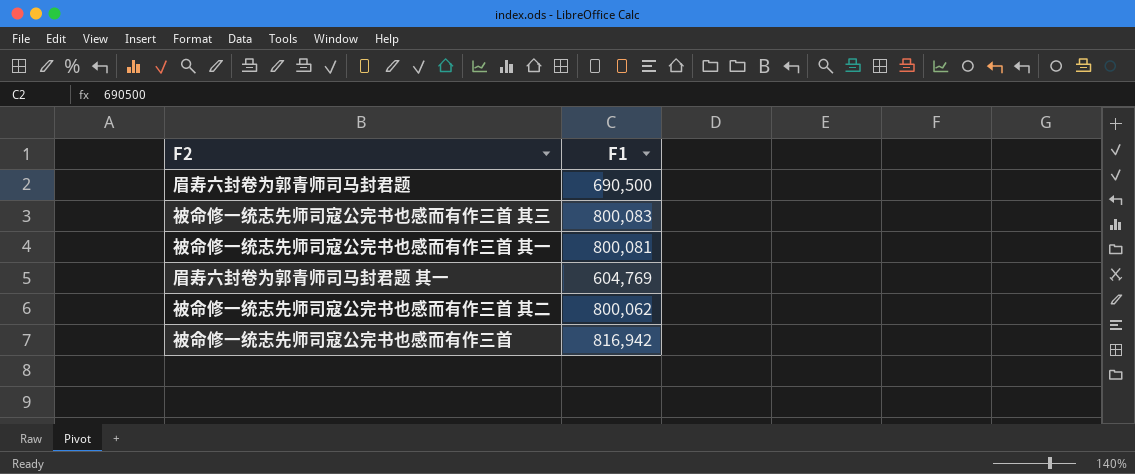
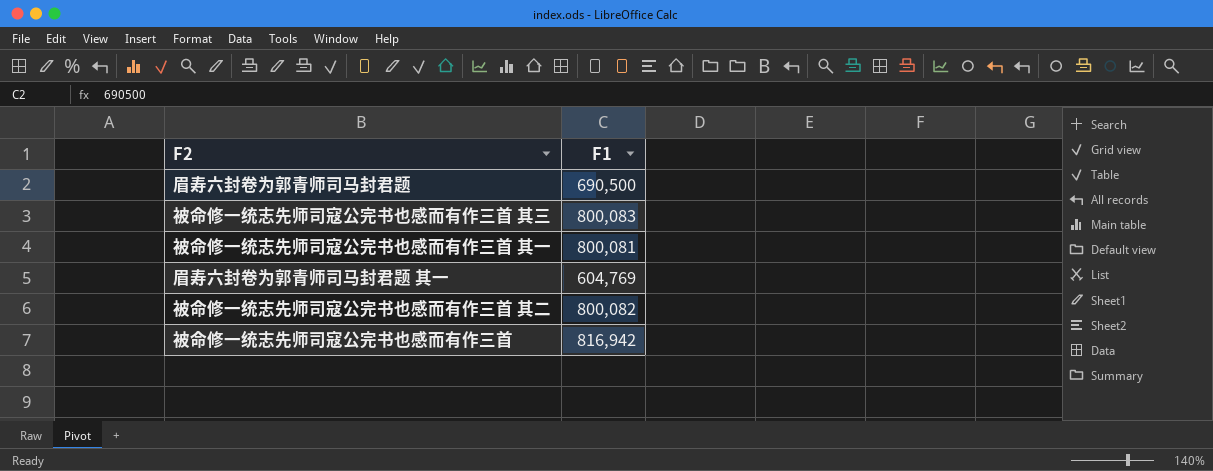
被命修一统志先师司寇公完书也感而有作三首 其二 | F1: 800,062 -> 800,082

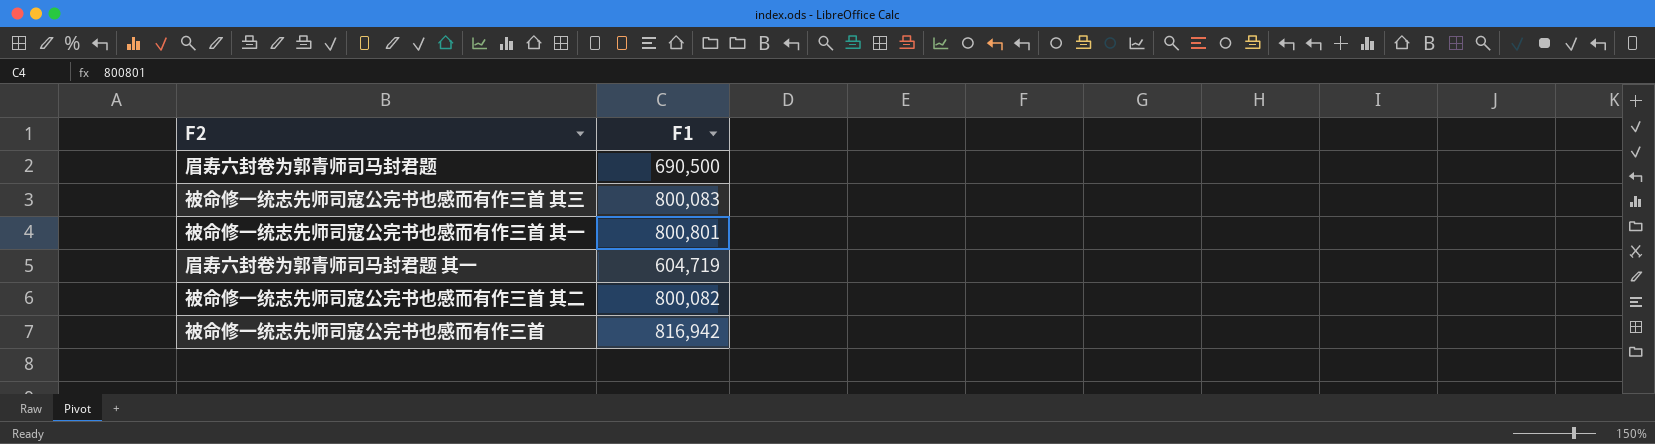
被命修一统志先师司寇公完书也感而有作三首 其一 | F1: 800,081 -> 800,801
眉寿六封卷为郭青师司马封君题 其一 | F1: 604,769 -> 604,719

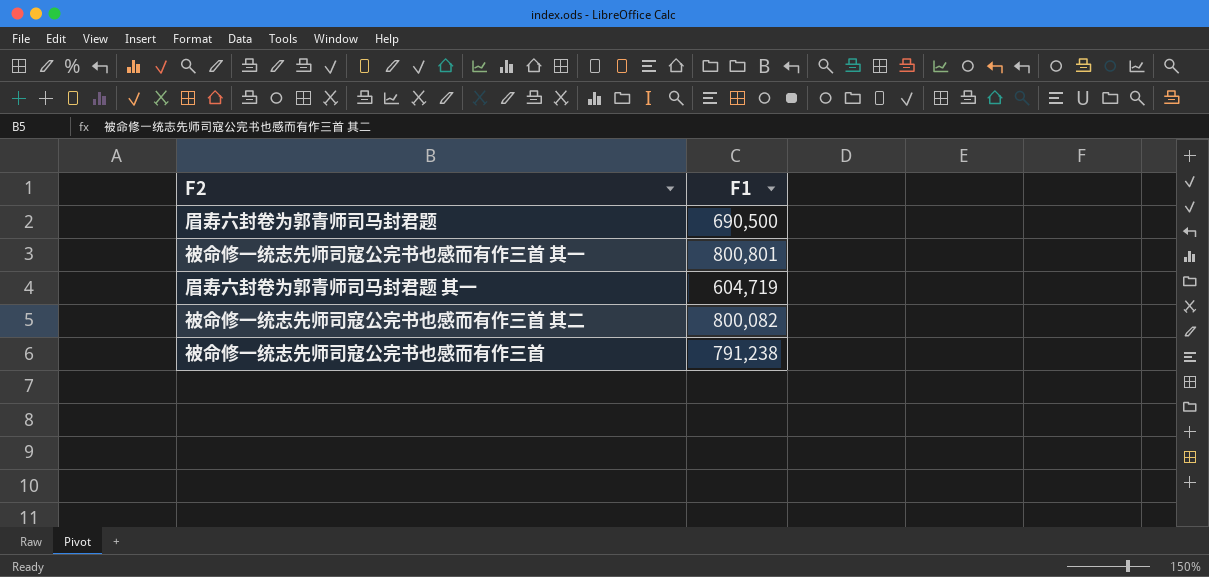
row 被命修一统志先师司寇公完书也感而有作三首 其三: 800,083 -> none
被命修一统志先师司寇公完书也感而有作三首 | F1: 816,942 -> 791,238

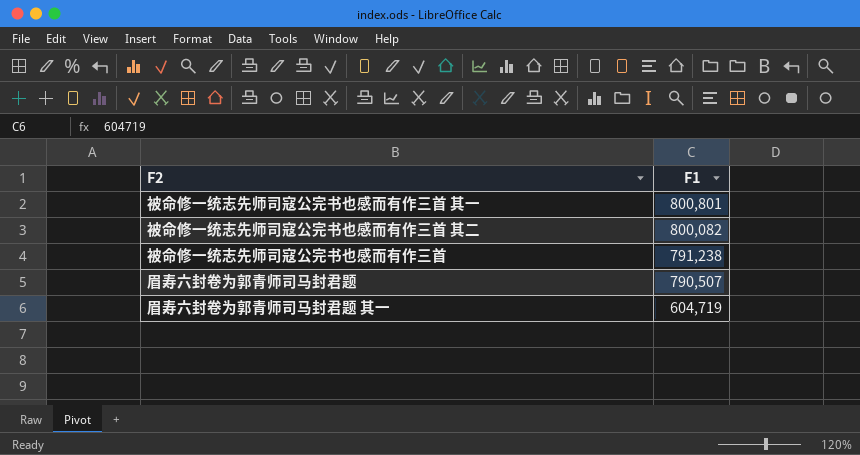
row order: none -> F1 descending
眉寿六封卷为郭青师司马封君题 | F1: 690,500 -> 790,507

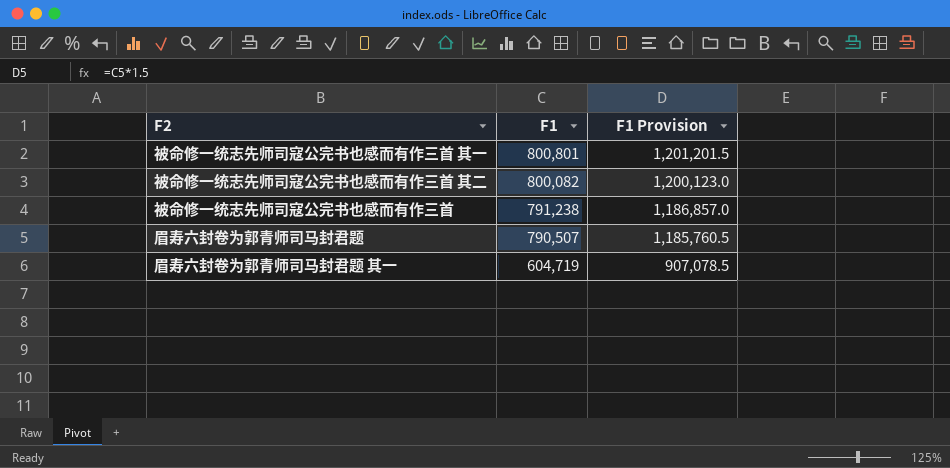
column F1 Provision | formula: none -> [F1] * 1.5

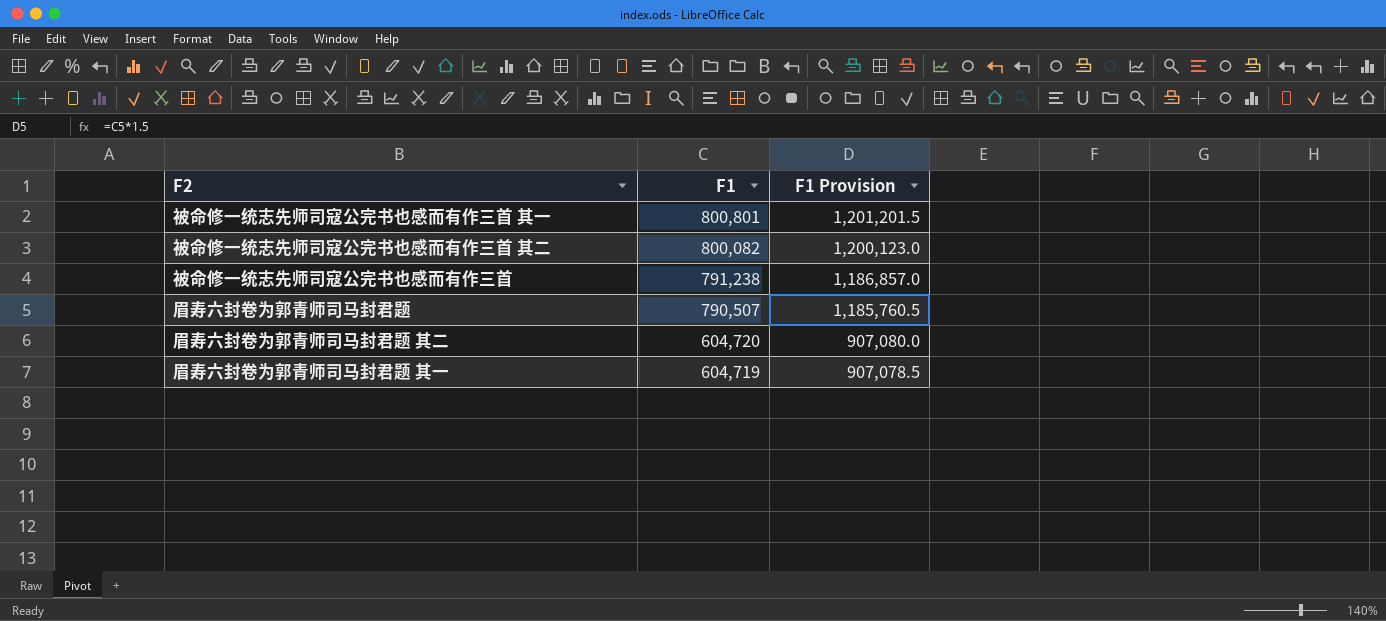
row 眉寿六封卷为郭青师司马封君题 其二: none -> 604,720 | 907,080.0

